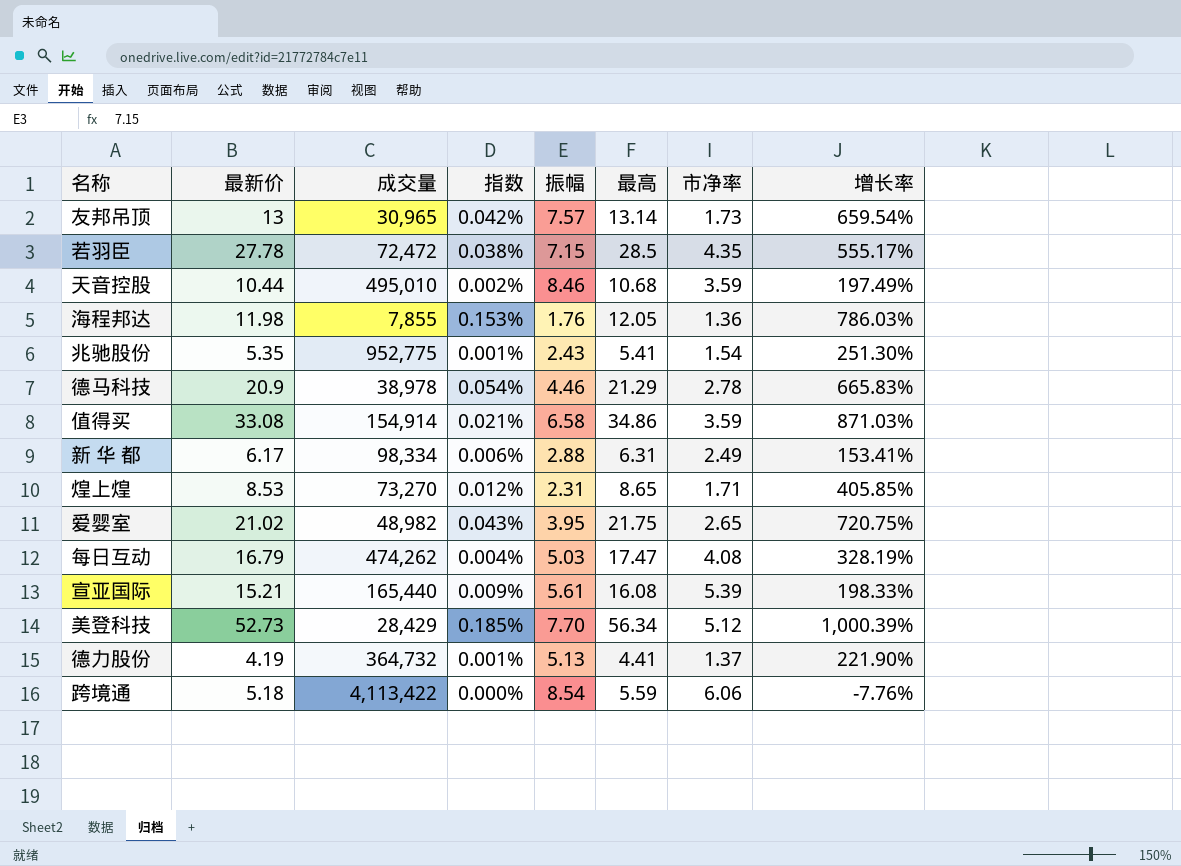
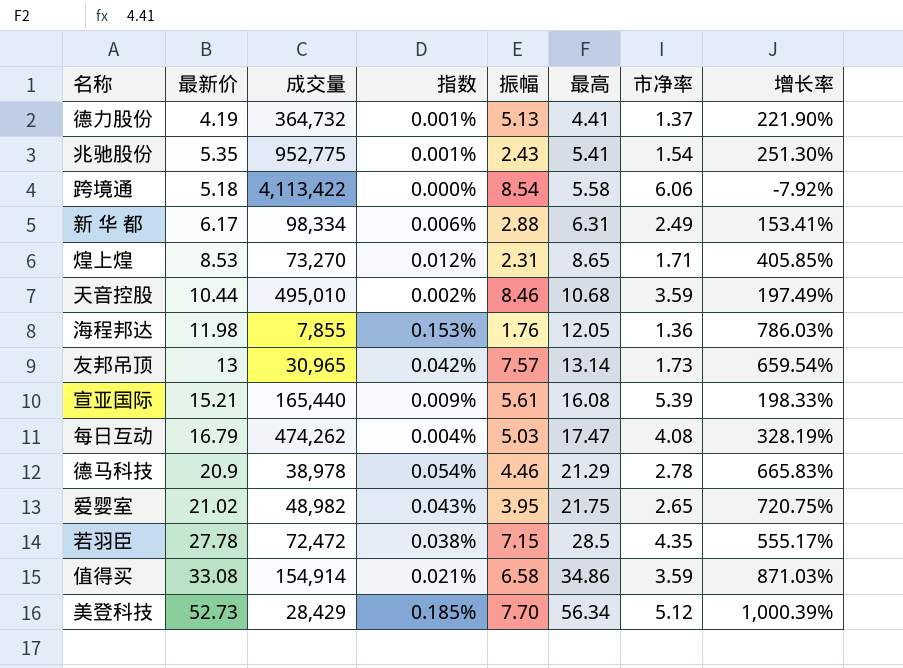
row order: none -> 最高 ascending
跨境通 | 最高: 5.59 -> 5.58
跨境通 | 增长率: -7.76% -> -7.92%

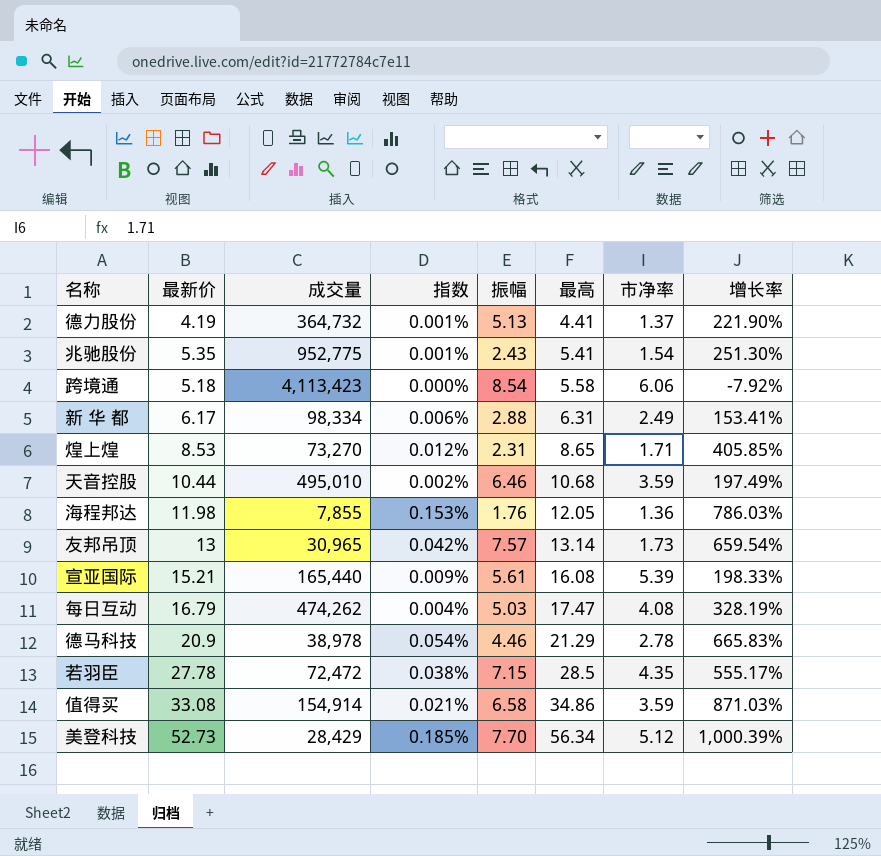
row 爱婴室: 21.02 | 48,982 | 0.043% | 3.95 | 21.75 | 2.65 | 720.75% -> none
跨境通 | 成交量: 4,113,422 -> 4,113,423
天音控股 | 振幅: 8.46 -> 6.46

